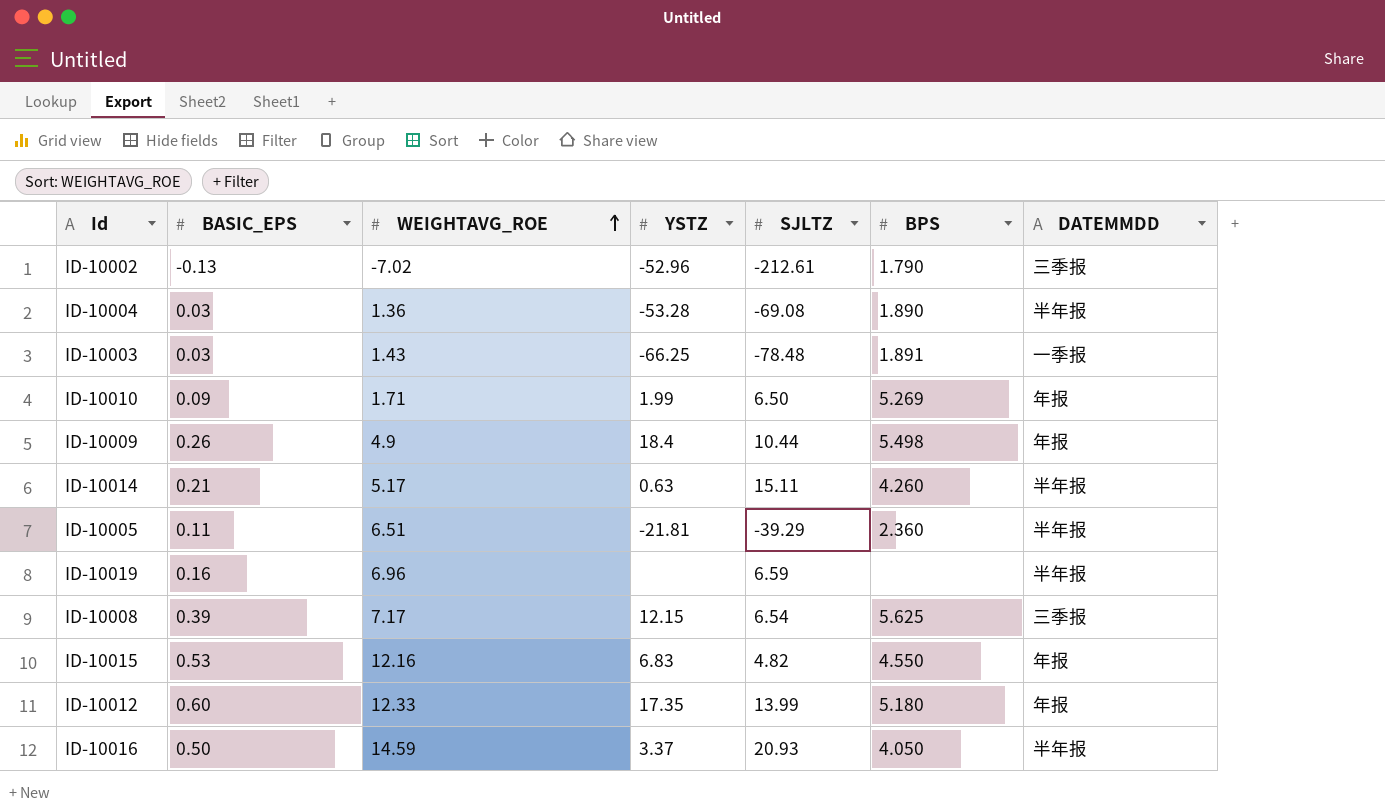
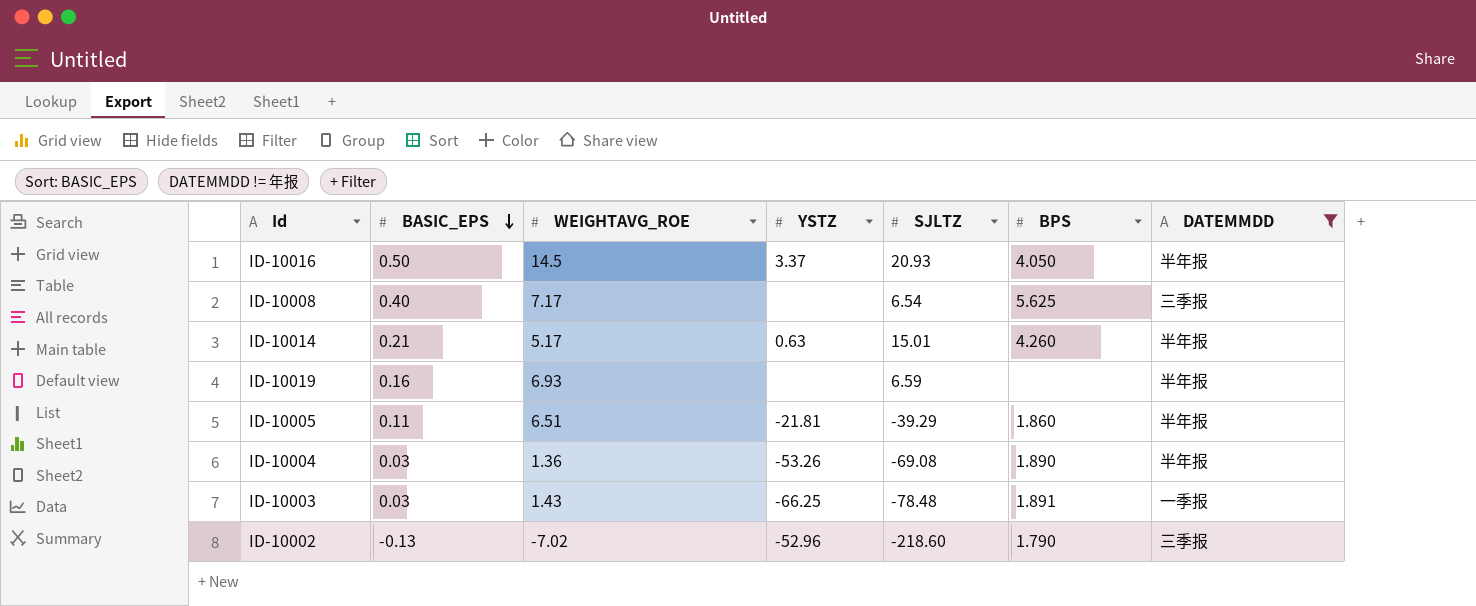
filter: none -> DATEMMDD != 年报
row order: WEIGHTAVG_ROE ascending -> BASIC_EPS descending
ID-10016 | WEIGHTAVG_ROE: 14.59 -> 14.5
ID-10008 | BASIC_EPS: 0.39 -> 0.40
ID-10008 | YSTZ: 12.15 -> none
ID-10014 | SJLTZ: 15.11 -> 15.01
ID-10019 | WEIGHTAVG_ROE: 6.96 -> 6.93
ID-10005 | BPS: 2.360 -> 1.860
ID-10004 | YSTZ: -53.28 -> -53.26
ID-10002 | SJLTZ: -212.61 -> -218.60

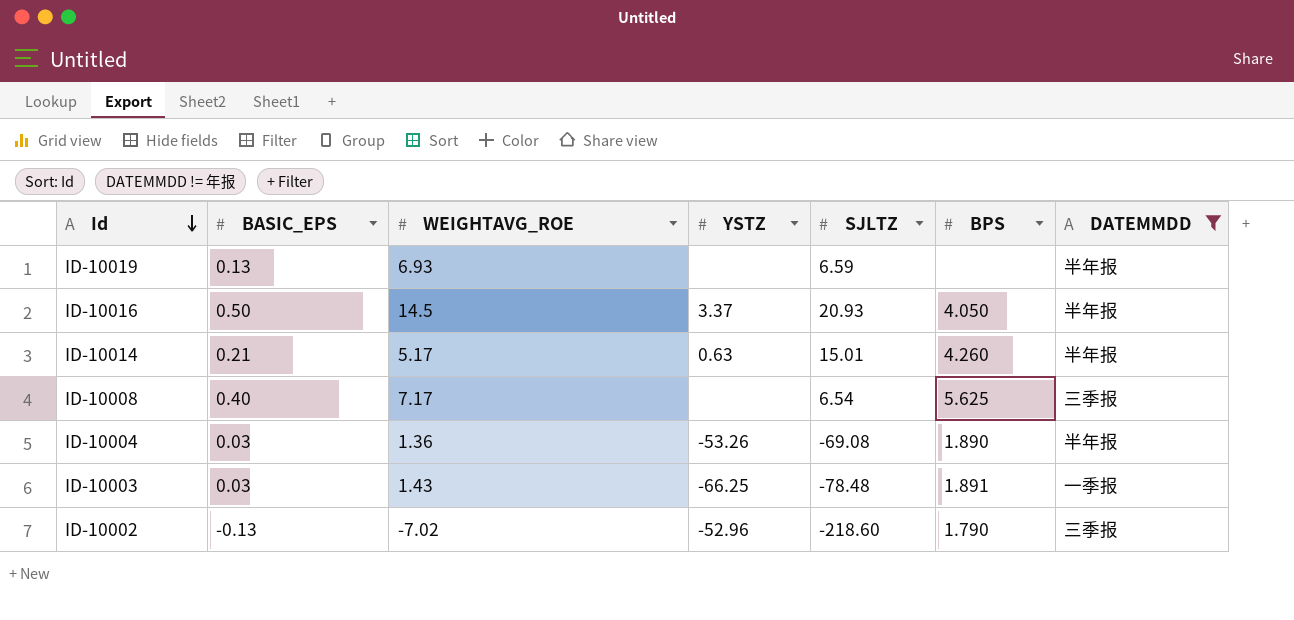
row order: BASIC_EPS descending -> Id descending
row ID-10005: 0.11 | 6.51 | -21.81 | -39.29 | 1.860 | 半年报 -> none
ID-10019 | BASIC_EPS: 0.16 -> 0.13

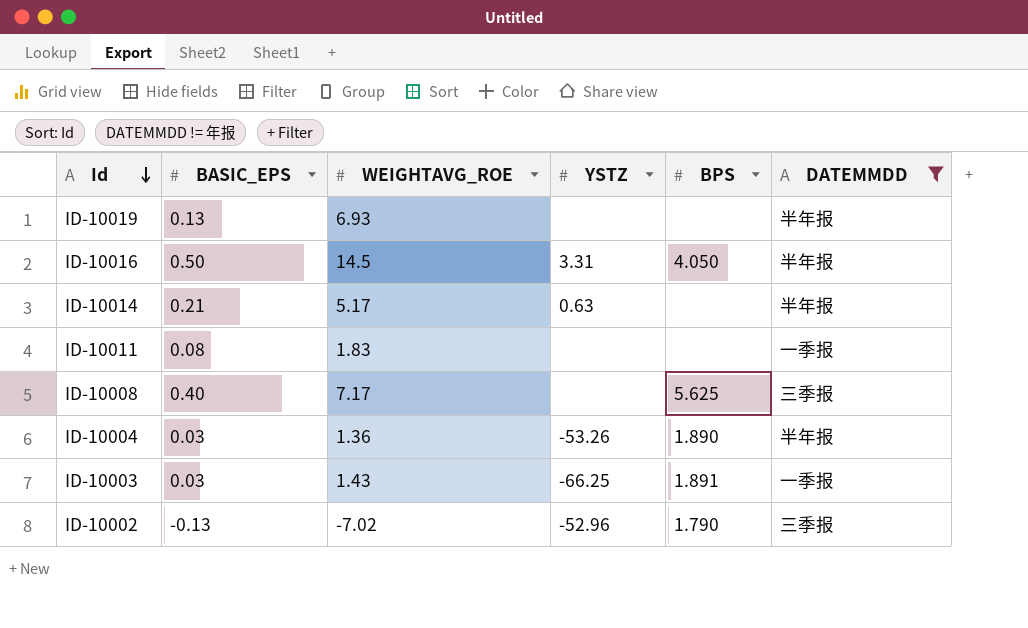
column SJLTZ | position: 5 -> none
ID-10016 | YSTZ: 3.37 -> 3.31
ID-10014 | BPS: 4.260 -> none
row ID-10011: none -> 0.08 | 1.83 | none | none | 一季报

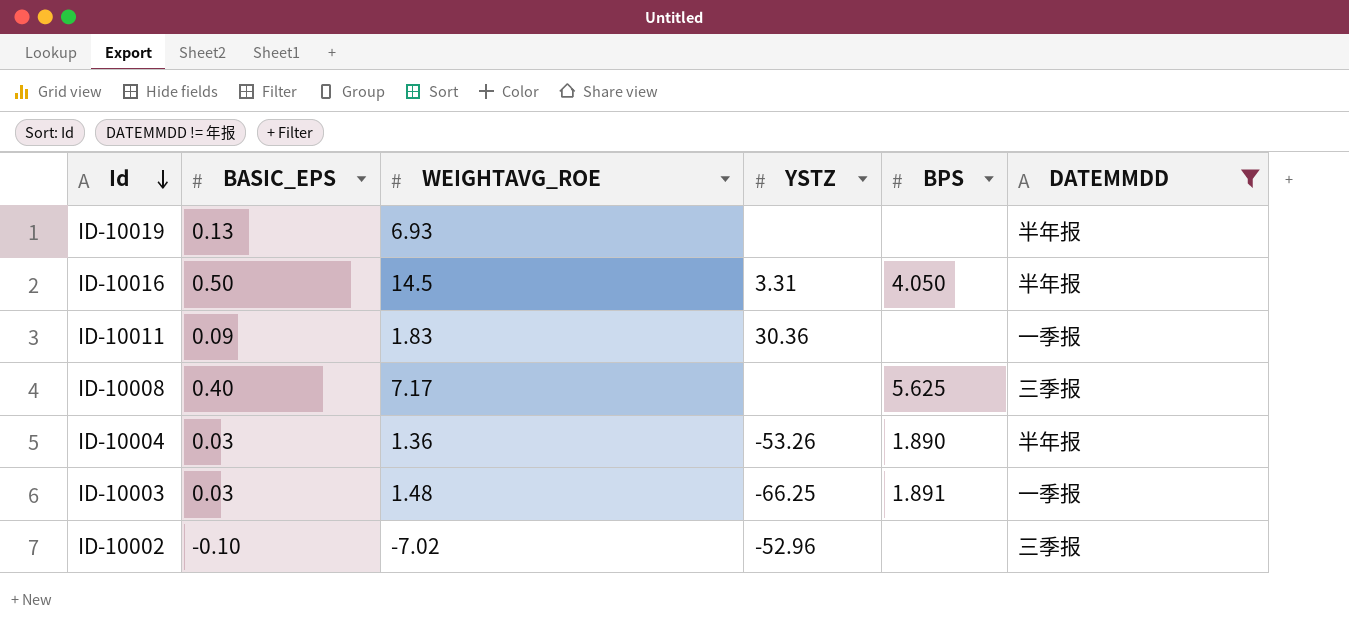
row ID-10014: 0.21 | 5.17 | 0.63 | none | 半年报 -> none
ID-10011 | BASIC_EPS: 0.08 -> 0.09
ID-10011 | YSTZ: none -> 30.36
ID-10003 | WEIGHTAVG_ROE: 1.43 -> 1.48
ID-10002 | BASIC_EPS: -0.13 -> -0.10
ID-10002 | BPS: 1.790 -> none

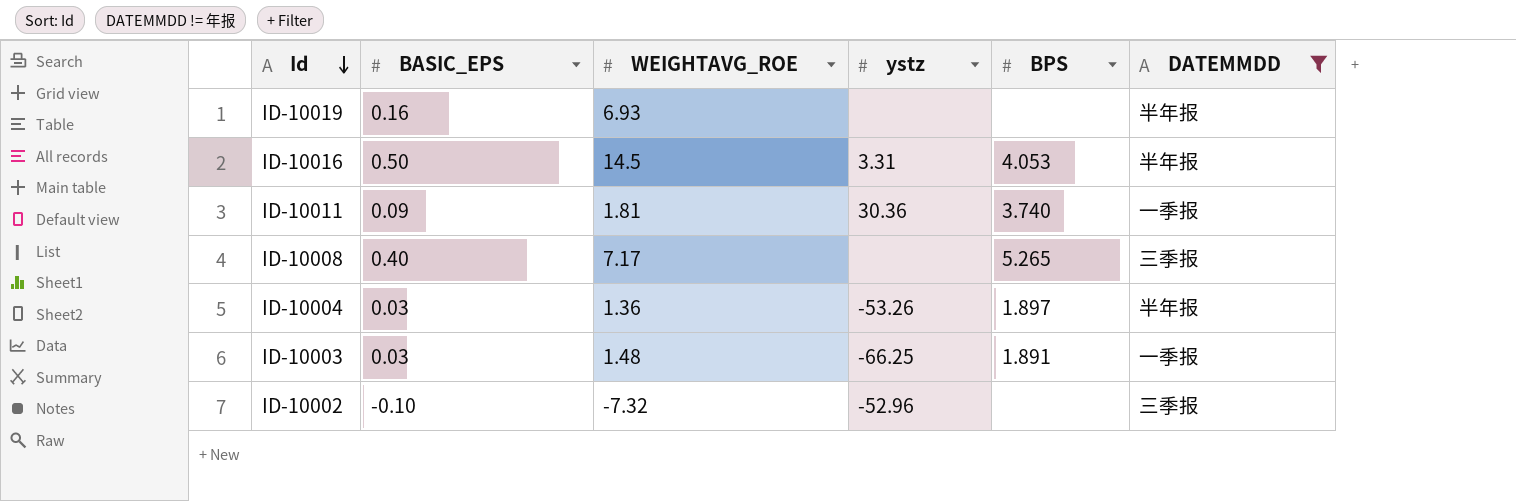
column name: YSTZ -> ystz
ID-10019 | BASIC_EPS: 0.13 -> 0.16
ID-10016 | BPS: 4.050 -> 4.053
ID-10011 | WEIGHTAVG_ROE: 1.83 -> 1.81
ID-10011 | BPS: none -> 3.740
ID-10008 | BPS: 5.625 -> 5.265
ID-10004 | BPS: 1.890 -> 1.897
ID-10002 | WEIGHTAVG_ROE: -7.02 -> -7.32

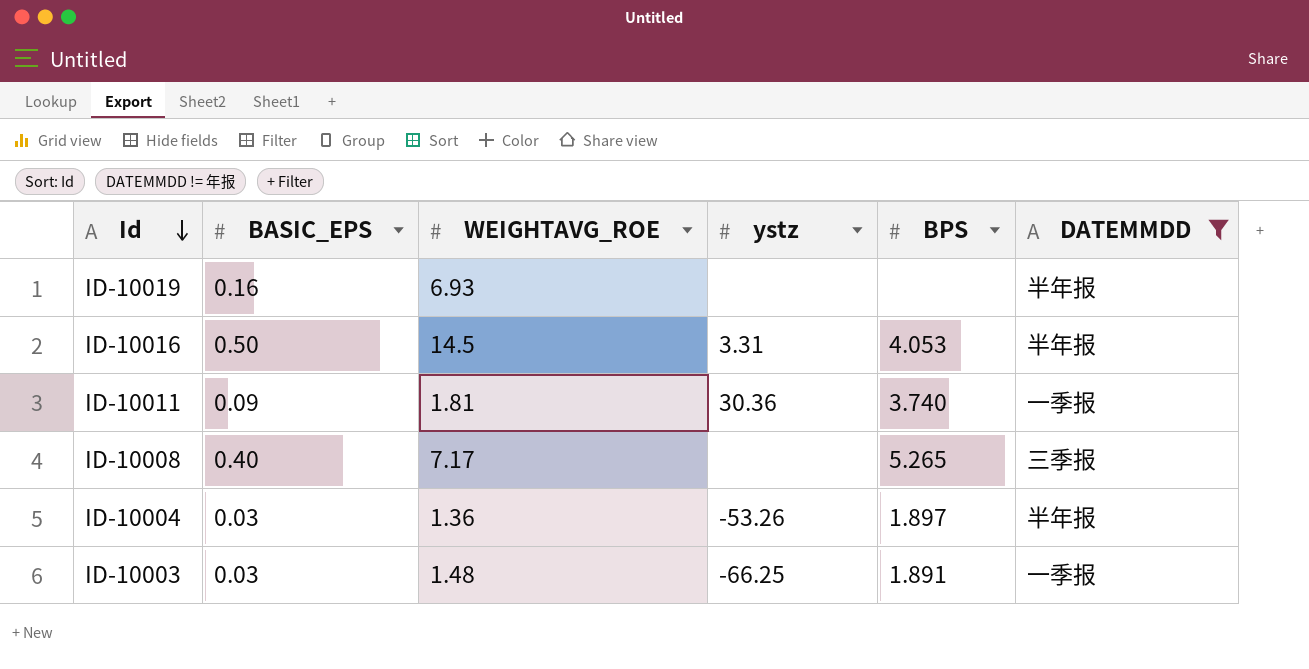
row ID-10002: -0.10 | -7.32 | -52.96 | none | 三季报 -> none

